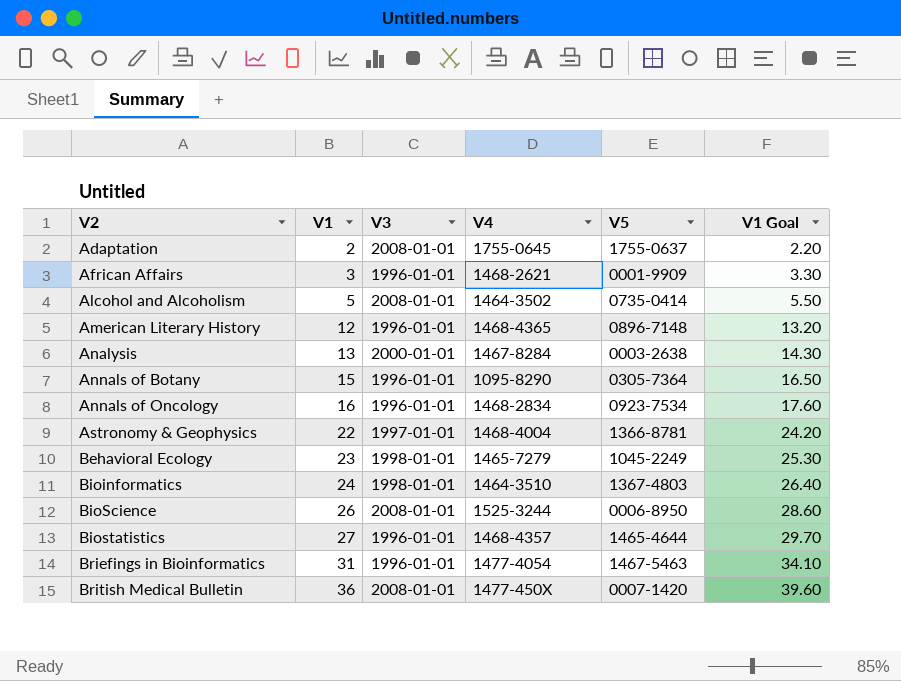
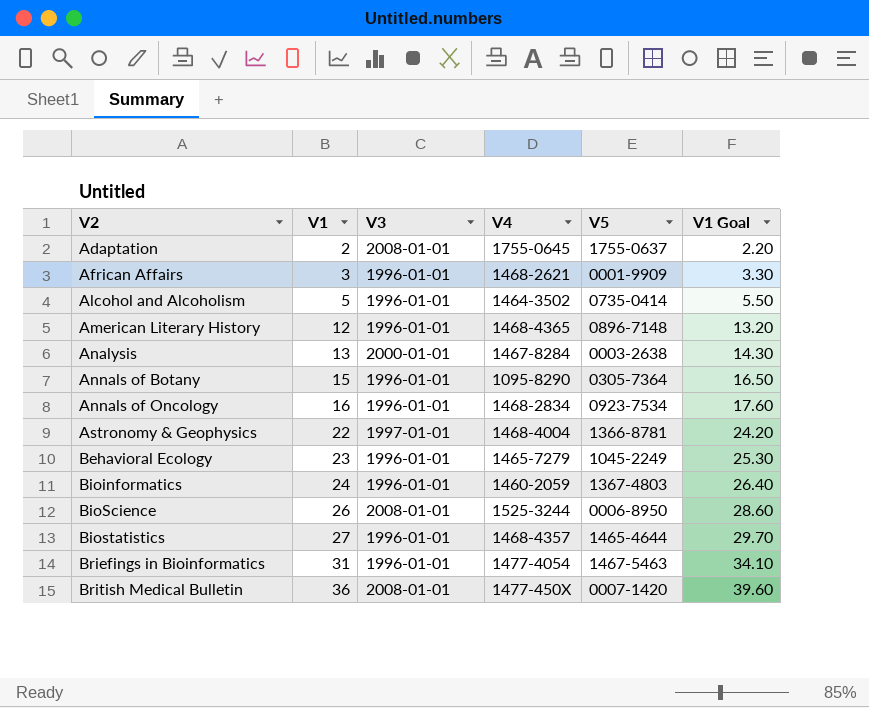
Alcohol and Alcoholism | V3: 2008-01-01 -> 1996-01-01
Behavioral Ecology | V3: 1998-01-01 -> 1996-01-01
Bioinformatics | V3: 1998-01-01 -> 1996-01-01
Bioinformatics | V4: 1464-3510 -> 1460-2059

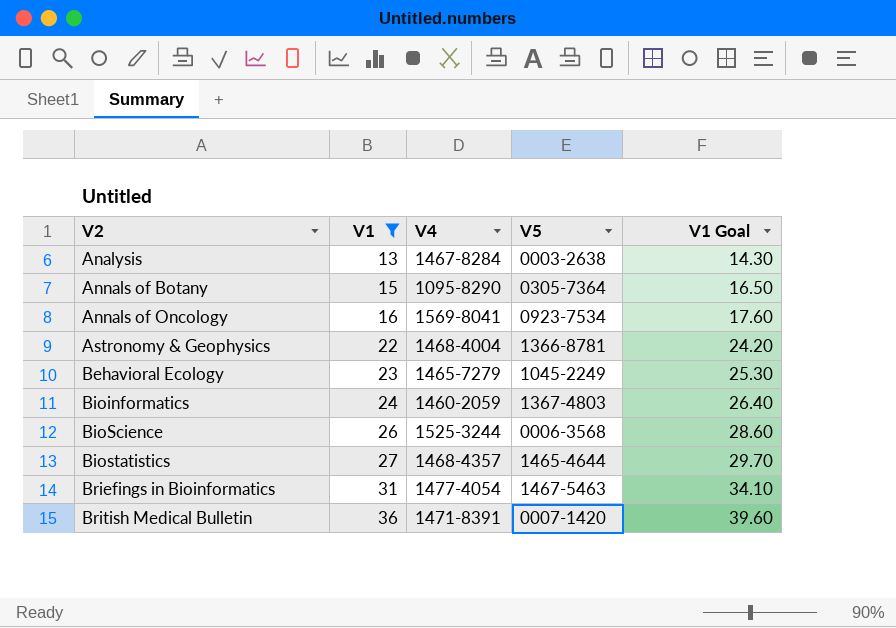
filter: none -> V1 >= 13
column V3 | position: 3 -> none
Annals of Oncology | V4: 1468-2834 -> 1569-8041
BioScience | V5: 0006-8950 -> 0006-3568
British Medical Bulletin | V4: 1477-450X -> 1471-8391

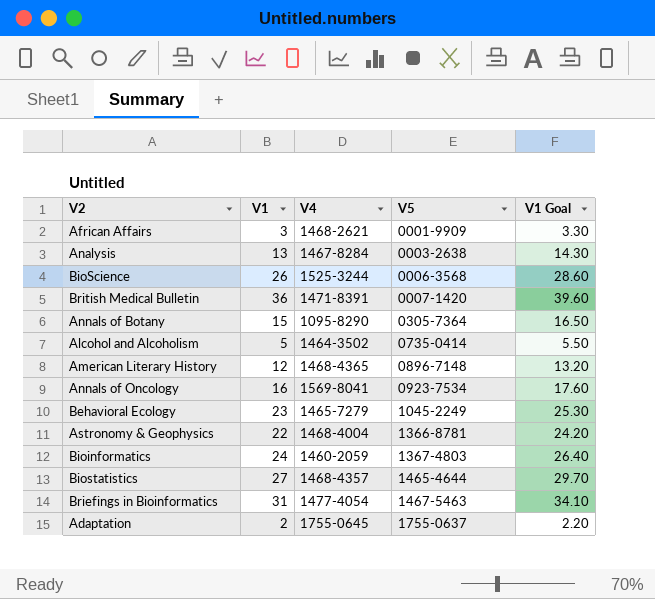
filter: V1 >= 13 -> none
row order: V2 ascending -> V5 ascending

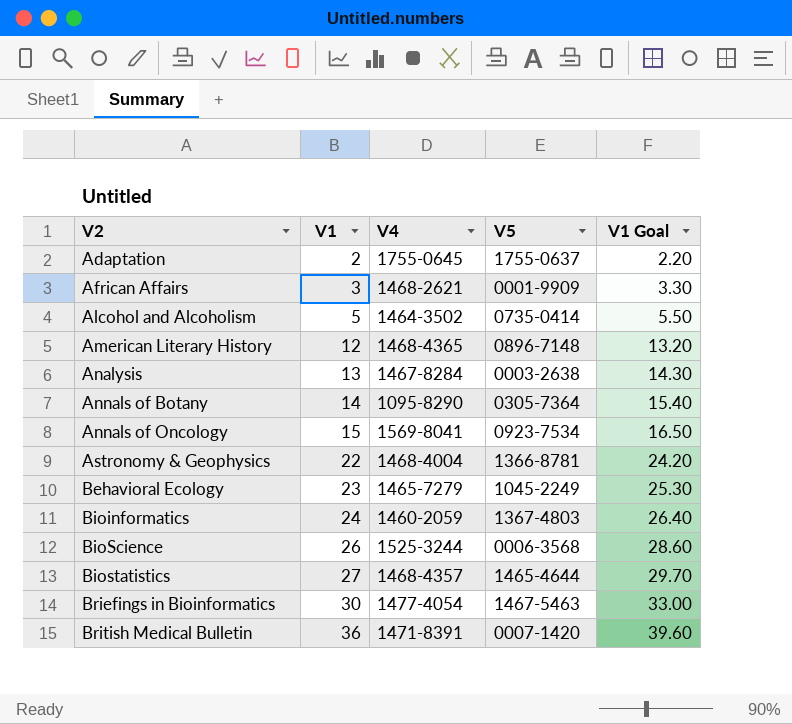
row order: V5 ascending -> V2 ascending
Annals of Botany | V1: 15 -> 14
Annals of Botany | V1 Goal: 16.50 -> 15.40
Annals of Oncology | V1: 16 -> 15
Annals of Oncology | V1 Goal: 17.60 -> 16.50
Briefings in Bioinformatics | V1: 31 -> 30
Briefings in Bioinformatics | V1 Goal: 34.10 -> 33.00

